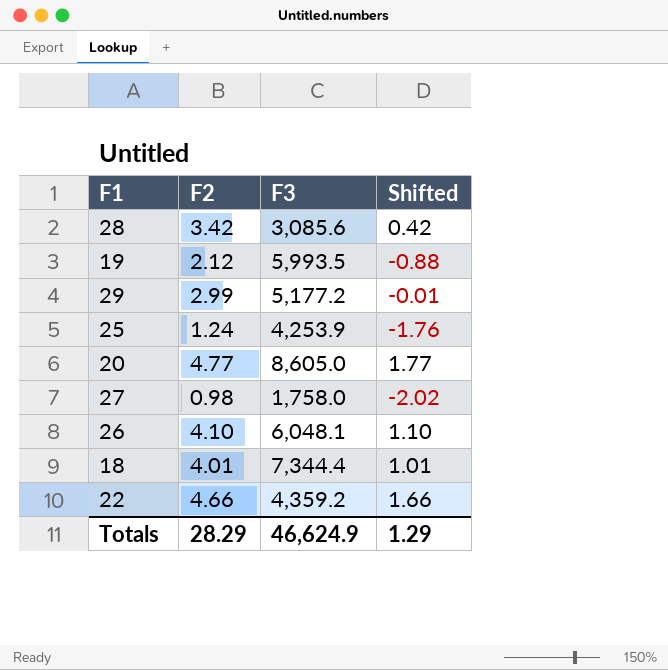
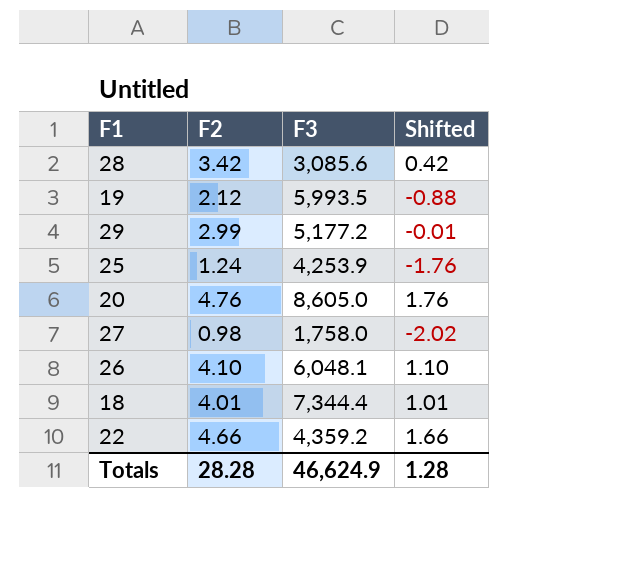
20 | F2: 4.77 -> 4.76
20 | Shifted: 1.77 -> 1.76
Totals | F2: 28.29 -> 28.28
Totals | Shifted: 1.29 -> 1.28

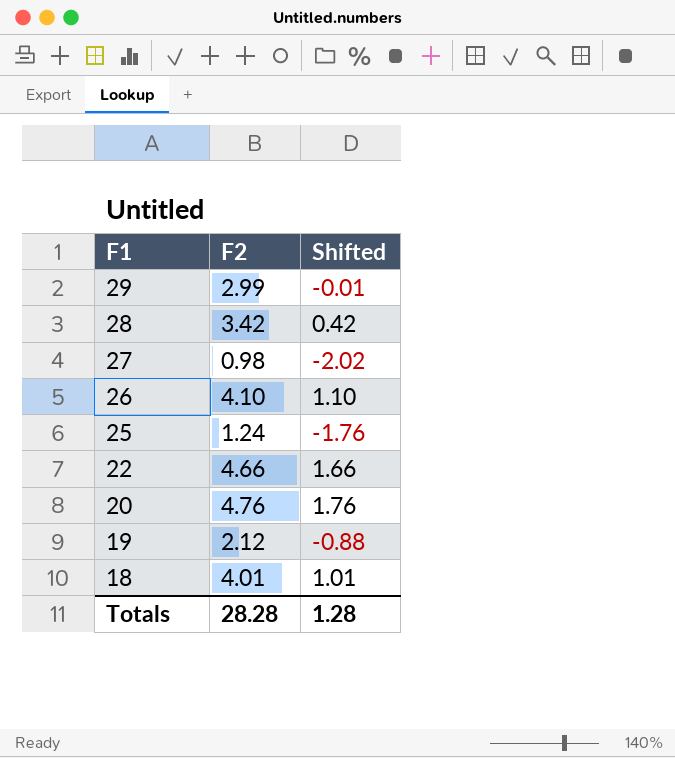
row order: none -> F1 descending
column F3 | position: 3 -> none

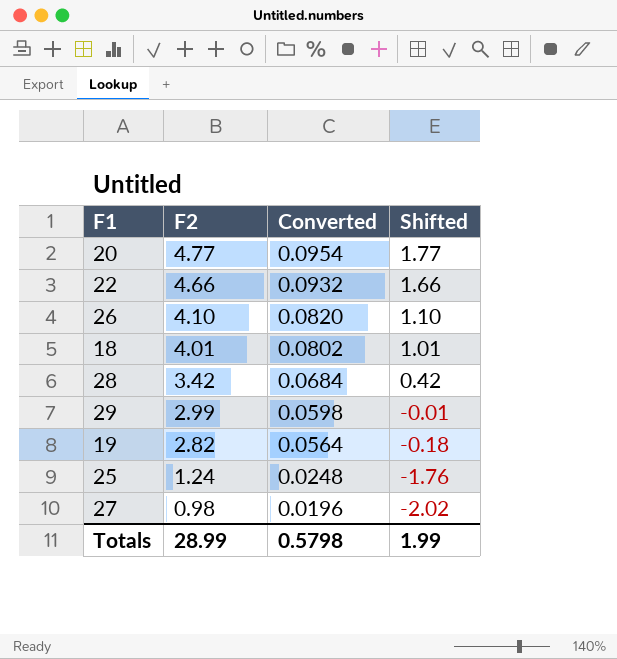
row order: F1 descending -> F2 descending
column Converted | formula: none -> [F2] * 0.02
20 | F2: 4.76 -> 4.77
20 | Shifted: 1.76 -> 1.77
19 | F2: 2.12 -> 2.82
19 | Shifted: -0.88 -> -0.18
Totals | F2: 28.28 -> 28.99
Totals | Shifted: 1.28 -> 1.99

